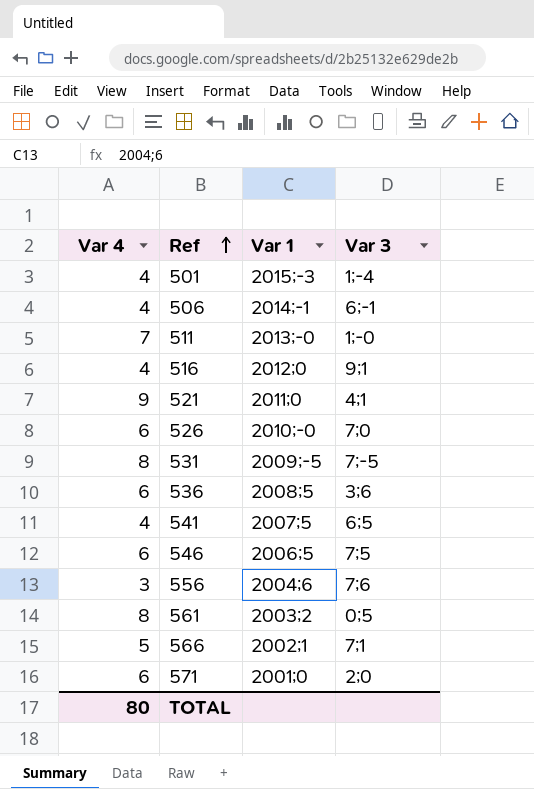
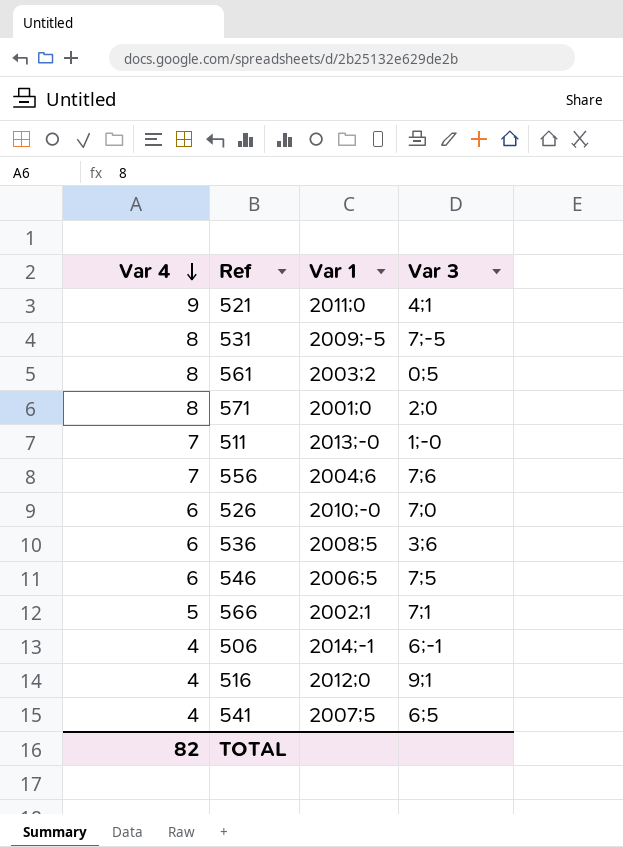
row order: Ref ascending -> Var 4 descending
row 501: 4 | 2015;-3 | 1;-4 -> none
571 | Var 4: 6 -> 8
556 | Var 4: 3 -> 7
TOTAL | Var 4: 80 -> 82

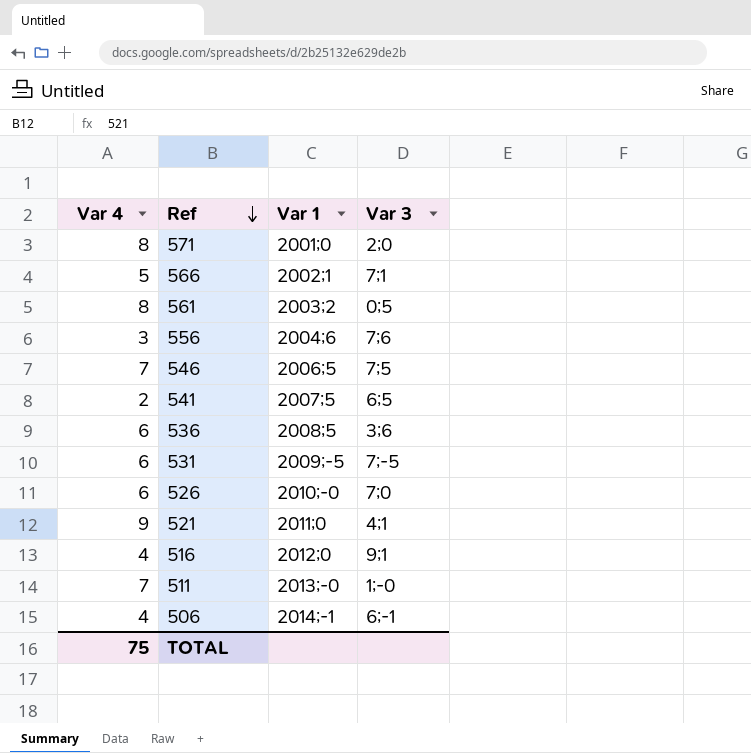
row order: Var 4 descending -> Ref descending
556 | Var 4: 7 -> 3
546 | Var 4: 6 -> 7
541 | Var 4: 4 -> 2
531 | Var 4: 8 -> 6
TOTAL | Var 4: 82 -> 75

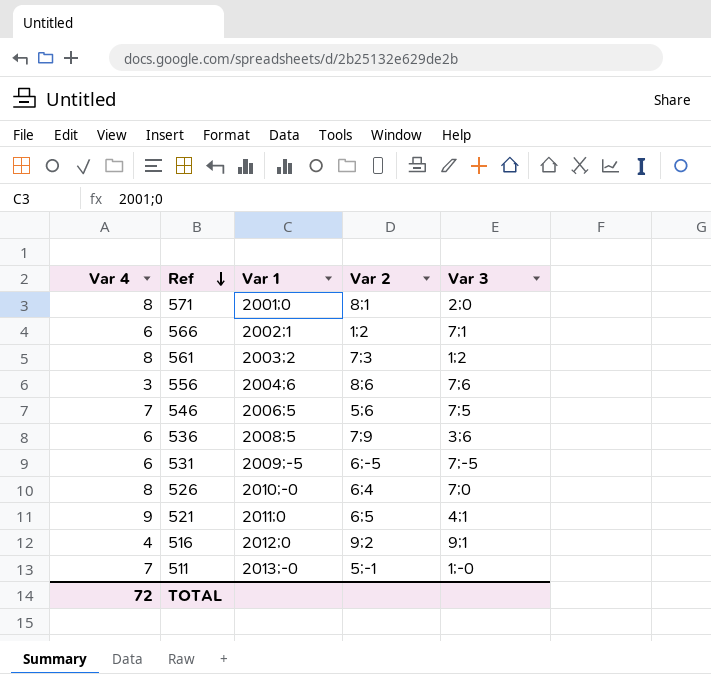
column Var 2 | position: none -> 4
row 541: 2 | 2007;5 | 6;5 -> none
row 506: 4 | 2014;-1 | 6;-1 -> none
566 | Var 4: 5 -> 6
561 | Var 3: 0;5 -> 1;2
526 | Var 4: 6 -> 8
TOTAL | Var 4: 75 -> 72

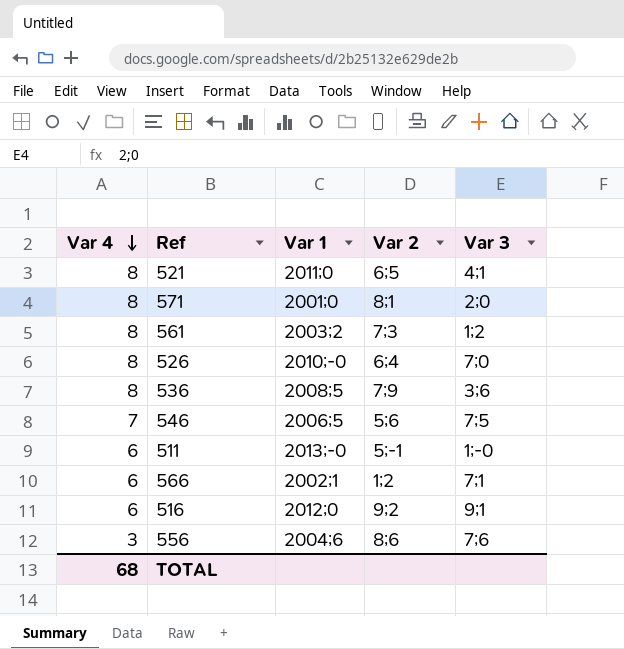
row order: Ref descending -> Var 4 descending
row 531: 6 | 2009;-5 | 6;-5 | 7;-5 -> none
521 | Var 4: 9 -> 8
536 | Var 4: 6 -> 8
511 | Var 4: 7 -> 6
516 | Var 4: 4 -> 6
TOTAL | Var 4: 72 -> 68

